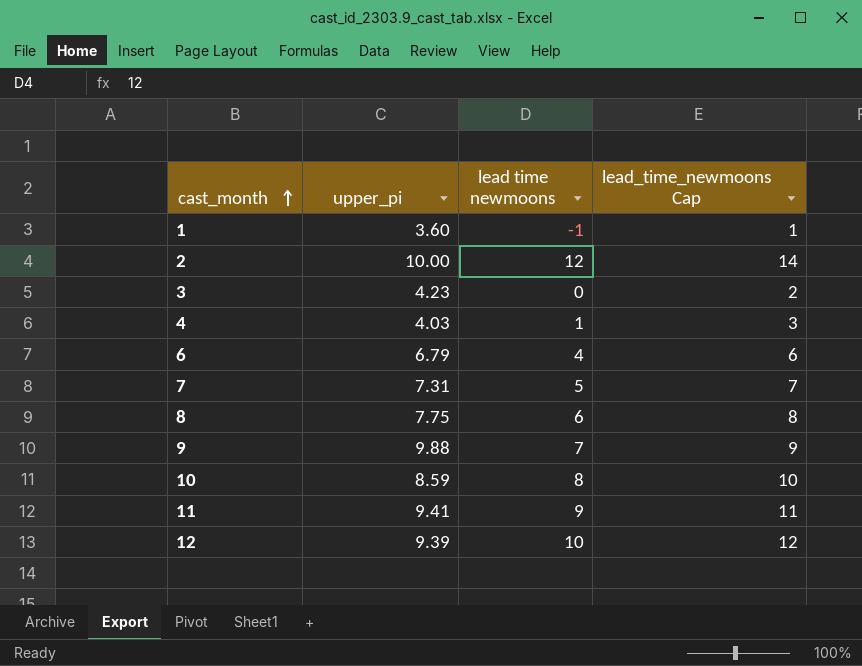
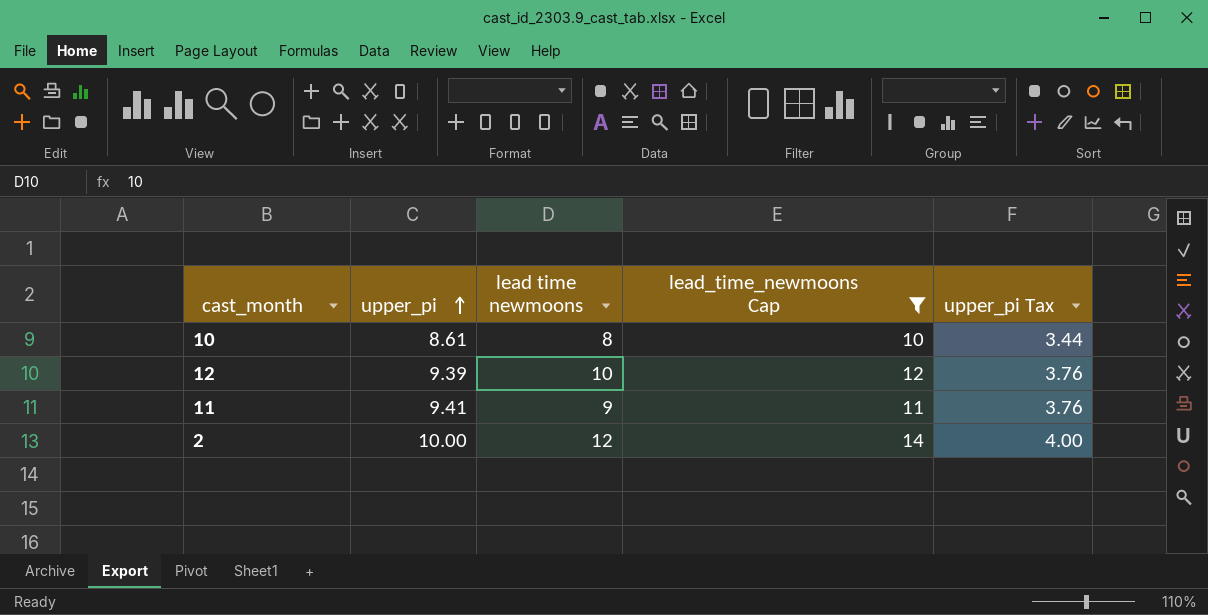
filter: none -> lead_time_newmoons Cap >= 10
row order: cast_month ascending -> upper_pi ascending
column upper_pi Tax | formula: none -> [upper_pi] * 0.4
10 | upper_pi: 8.59 -> 8.61

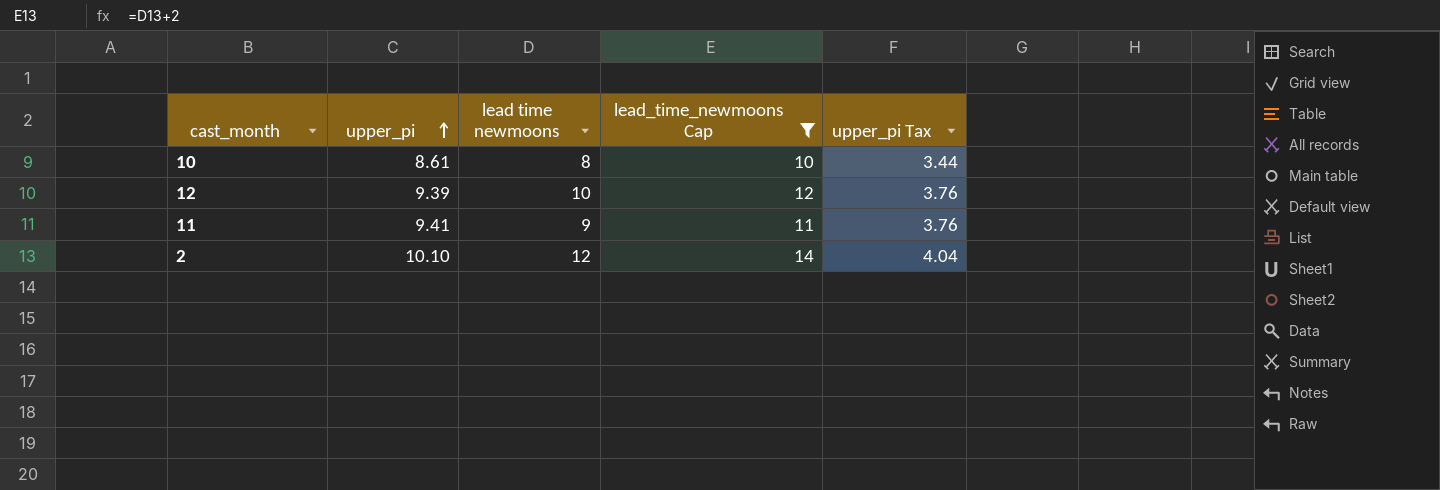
2 | upper_pi: 10.00 -> 10.10
2 | upper_pi Tax: 4.00 -> 4.04

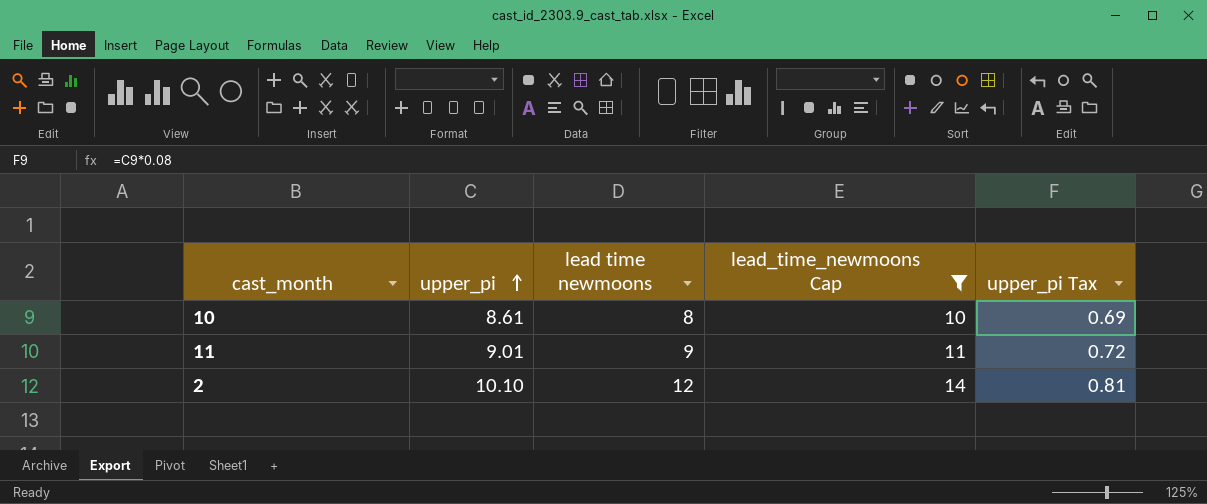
column upper_pi Tax | formula: [upper_pi] * 0.4 -> [upper_pi] * 0.08
row 12: 9.39 | 10 | 12 | 3.76 -> none
11 | upper_pi: 9.41 -> 9.01

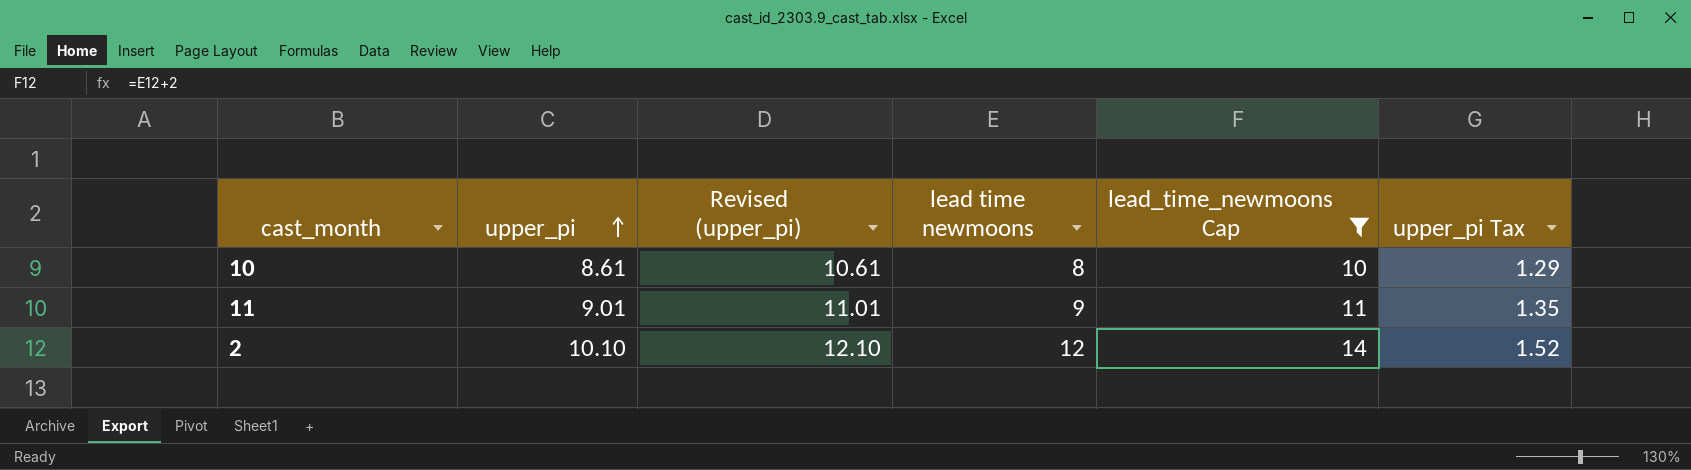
column Revised (upper_pi) | formula: none -> [upper_pi] + 2
column upper_pi Tax | formula: [upper_pi] * 0.08 -> [upper_pi] * 0.15

